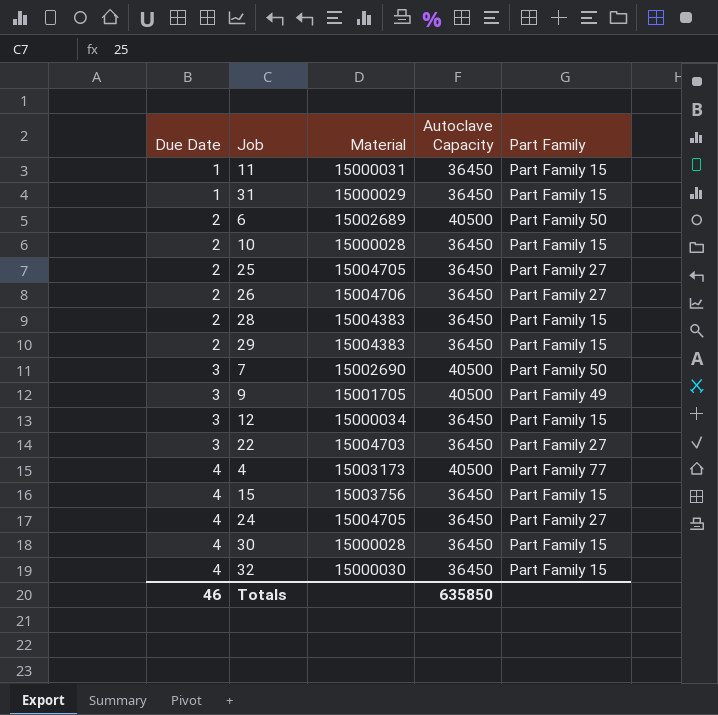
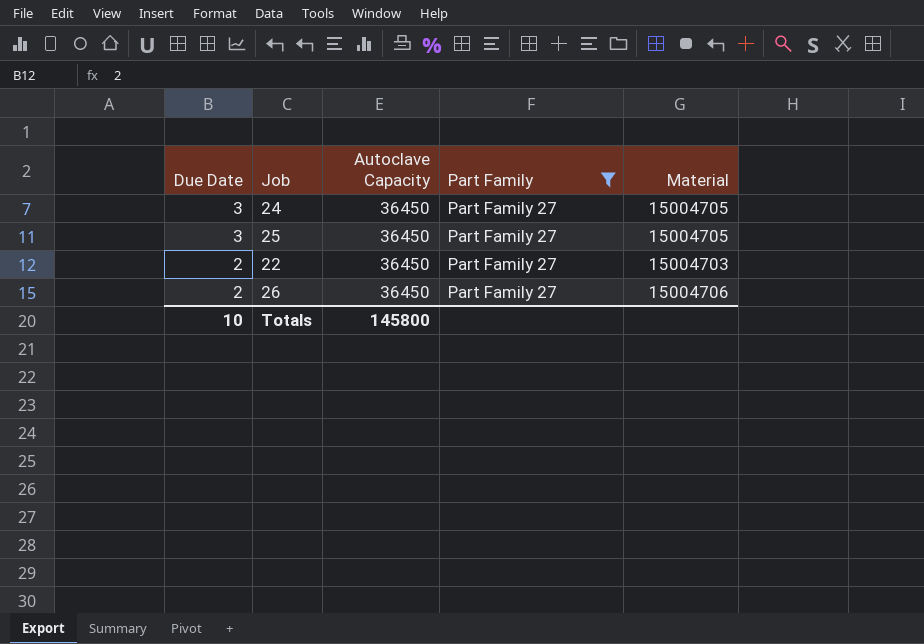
filter: none -> Part Family = Part Family 27
row order: Due Date ascending -> Due Date descending
column Material | position: 3 -> 5
24 | Due Date: 4 -> 3
25 | Due Date: 2 -> 3
22 | Due Date: 3 -> 2
Totals | Due Date: 46 -> 10
Totals | Autoclave Capacity: 635850 -> 145800

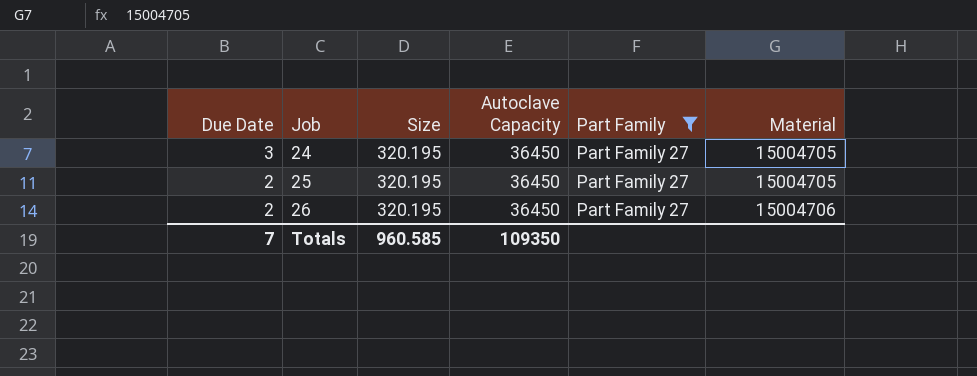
column Size | position: none -> 3
row 22: 2 | 36450 | Part Family 27 | 15004703 -> none
25 | Due Date: 3 -> 2
Totals | Due Date: 10 -> 7
Totals | Autoclave Capacity: 145800 -> 109350

